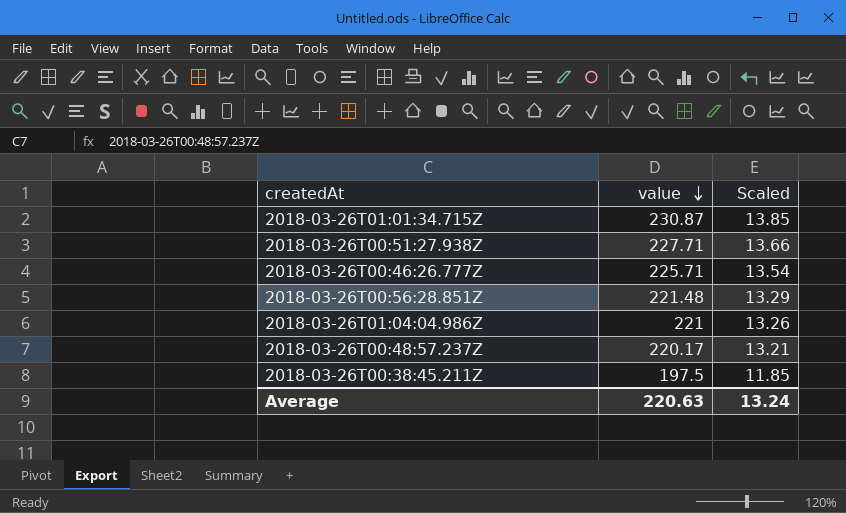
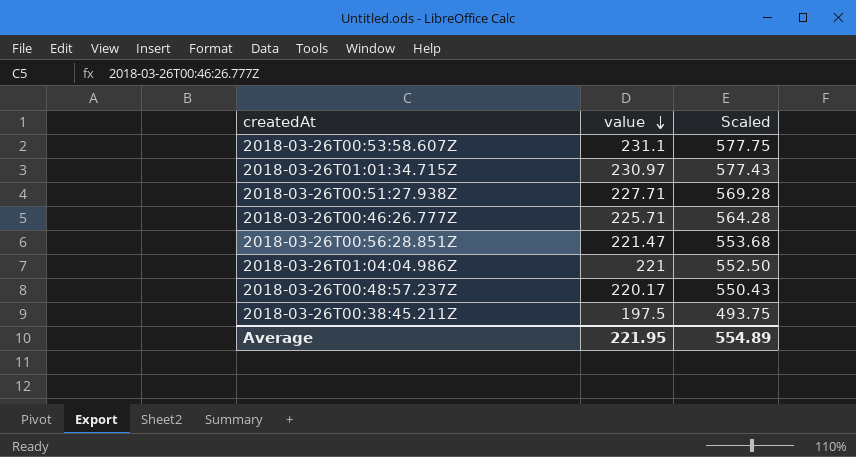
column Scaled | formula: [value] * 0.06 -> [value] * 2.5
row 2018-03-26T00:53:58.607Z: none -> 231.1 | 577.75
2018-03-26T01:01:34.715Z | value: 230.87 -> 230.97
2018-03-26T00:56:28.851Z | value: 221.48 -> 221.47
Average | value: 220.63 -> 221.95
Average | Scaled: 13.24 -> 554.89

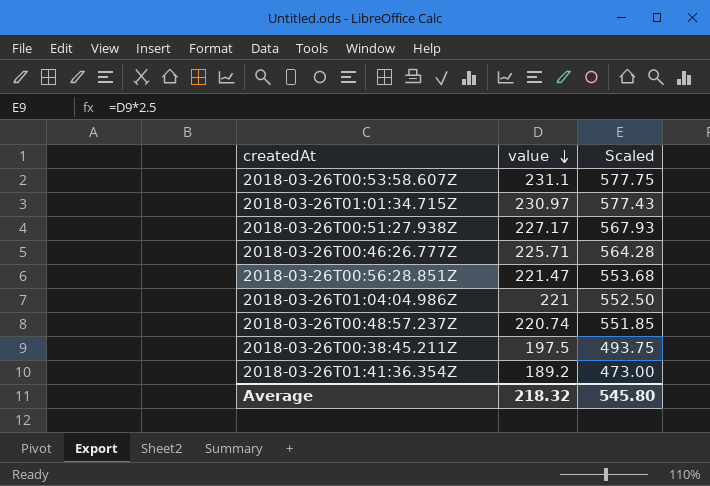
2018-03-26T00:51:27.938Z | value: 227.71 -> 227.17
2018-03-26T00:51:27.938Z | Scaled: 569.28 -> 567.93
2018-03-26T00:48:57.237Z | value: 220.17 -> 220.74
2018-03-26T00:48:57.237Z | Scaled: 550.43 -> 551.85
row 2018-03-26T01:41:36.354Z: none -> 189.2 | 473.00
Average | value: 221.95 -> 218.32
Average | Scaled: 554.89 -> 545.80

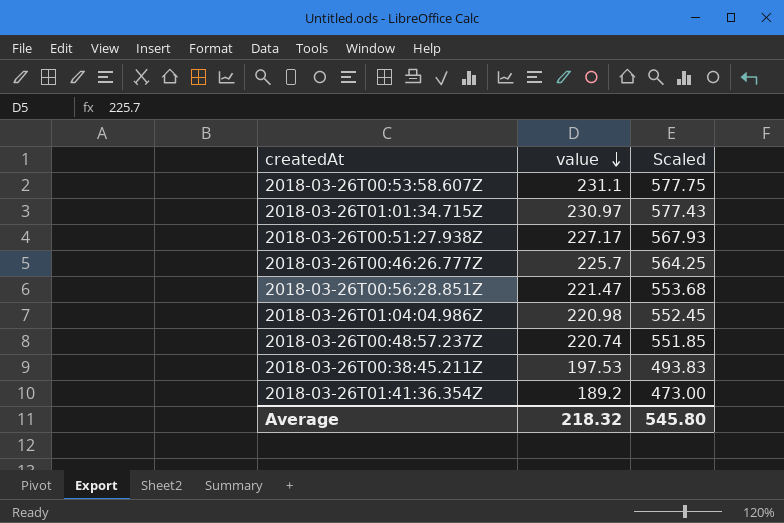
2018-03-26T00:46:26.777Z | value: 225.71 -> 225.7
2018-03-26T00:46:26.777Z | Scaled: 564.28 -> 564.25
2018-03-26T01:04:04.986Z | value: 221 -> 220.98
2018-03-26T01:04:04.986Z | Scaled: 552.50 -> 552.45
2018-03-26T00:38:45.211Z | value: 197.5 -> 197.53
2018-03-26T00:38:45.211Z | Scaled: 493.75 -> 493.83

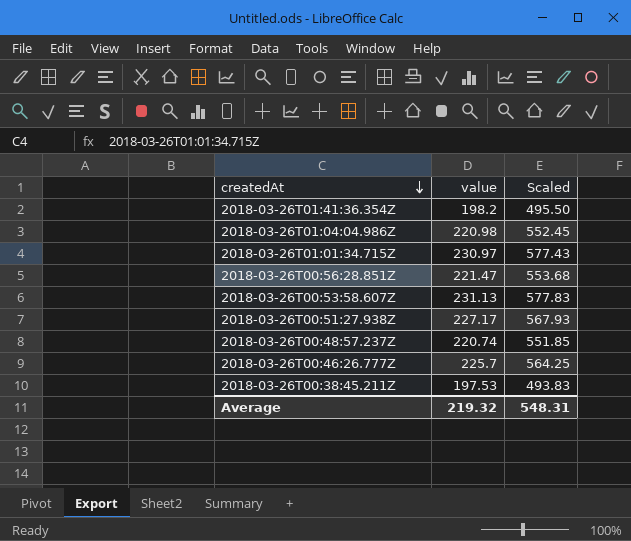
row order: value descending -> createdAt descending
2018-03-26T01:41:36.354Z | value: 189.2 -> 198.2
2018-03-26T01:41:36.354Z | Scaled: 473.00 -> 495.50
2018-03-26T00:53:58.607Z | value: 231.1 -> 231.13
2018-03-26T00:53:58.607Z | Scaled: 577.75 -> 577.83
Average | value: 218.32 -> 219.32
Average | Scaled: 545.80 -> 548.31

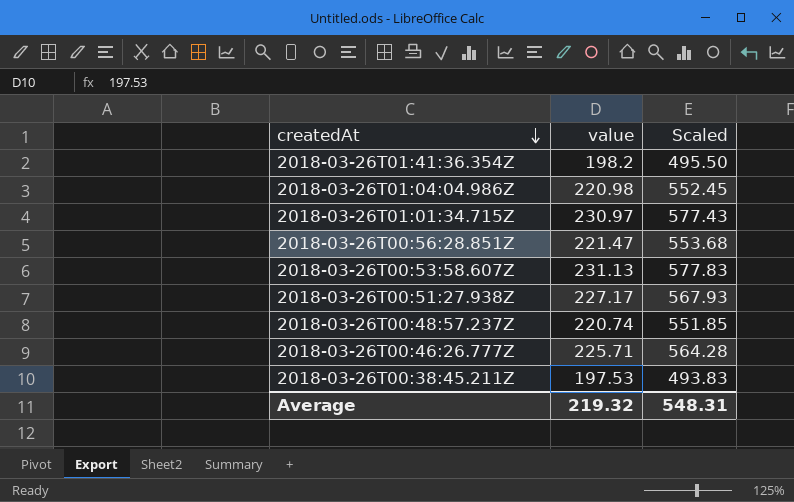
2018-03-26T00:46:26.777Z | value: 225.7 -> 225.71
2018-03-26T00:46:26.777Z | Scaled: 564.25 -> 564.28

